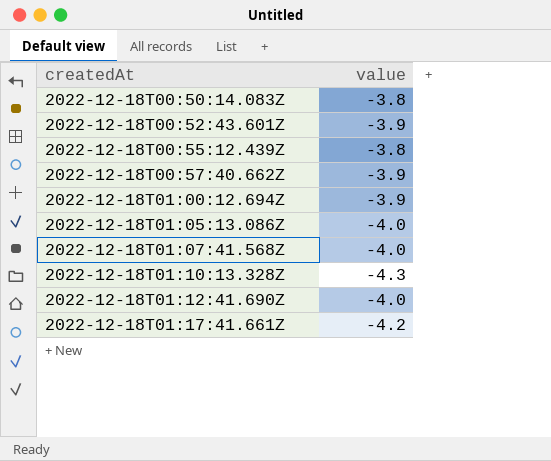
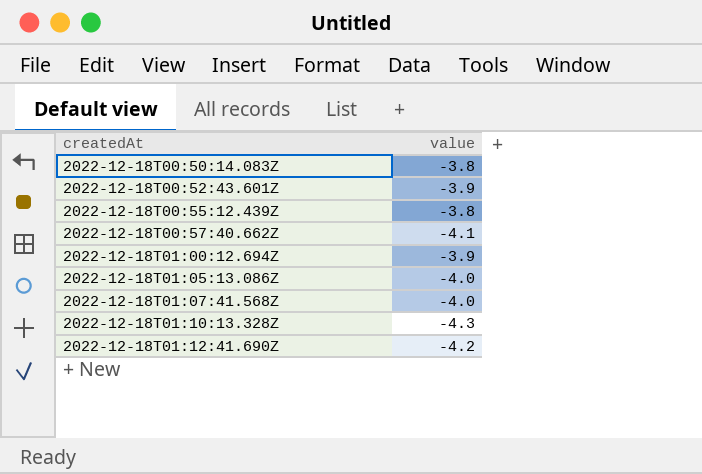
row 2022-12-18T01:17:41.661Z: -4.2 -> none
2022-12-18T00:57:40.662Z | value: -3.9 -> -4.1
2022-12-18T01:12:41.690Z | value: -4.0 -> -4.2

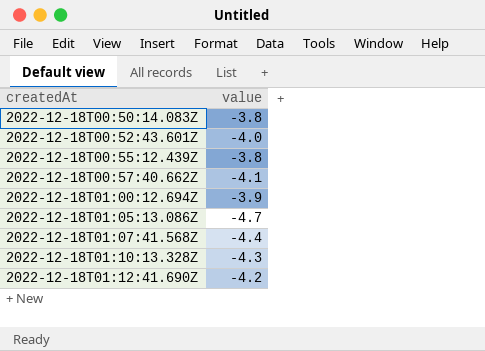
2022-12-18T00:52:43.601Z | value: -3.9 -> -4.0
2022-12-18T01:05:13.086Z | value: -4.0 -> -4.7
2022-12-18T01:07:41.568Z | value: -4.0 -> -4.4

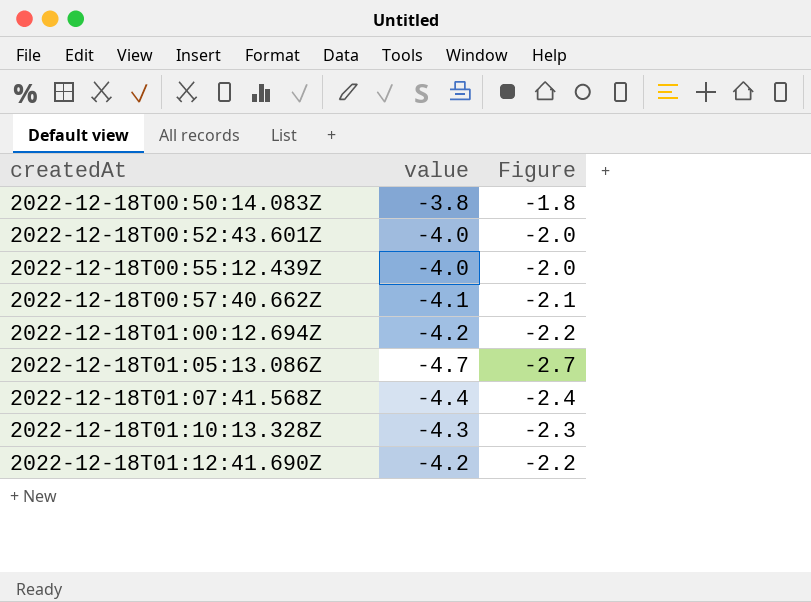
column Figure | formula: none -> [value] + 2
2022-12-18T00:55:12.439Z | value: -3.8 -> -4.0
2022-12-18T01:00:12.694Z | value: -3.9 -> -4.2

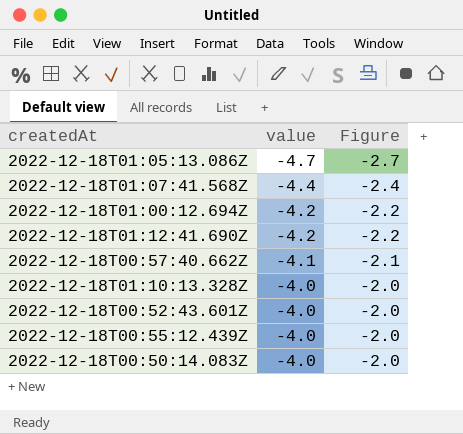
row order: createdAt ascending -> value ascending
2022-12-18T01:10:13.328Z | value: -4.3 -> -4.0
2022-12-18T01:10:13.328Z | Figure: -2.3 -> -2.0
2022-12-18T00:50:14.083Z | value: -3.8 -> -4.0
2022-12-18T00:50:14.083Z | Figure: -1.8 -> -2.0

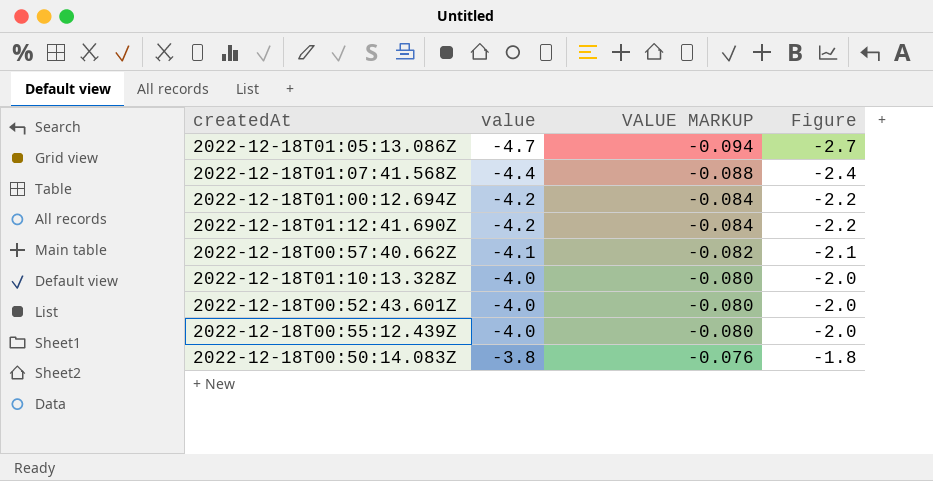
column VALUE MARKUP | formula: none -> [value] * 0.02
2022-12-18T00:50:14.083Z | value: -4.0 -> -3.8
2022-12-18T00:50:14.083Z | Figure: -2.0 -> -1.8

